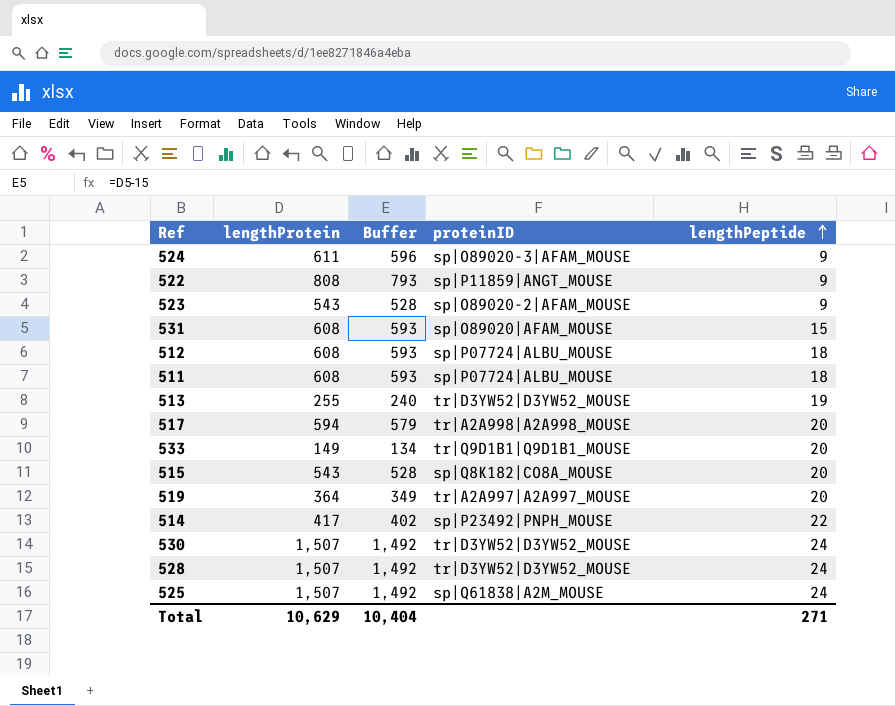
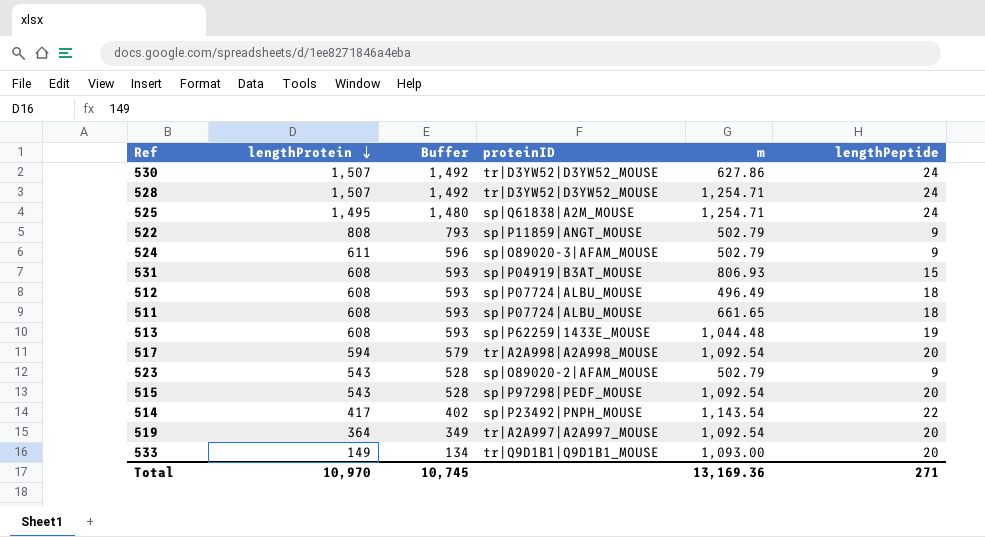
row order: lengthPeptide ascending -> lengthProtein descending
column m | position: none -> 5
525 | lengthProtein: 1,507 -> 1,495
525 | Buffer: 1,492 -> 1,480
531 | proteinID: sp|O89020|AFAM_MOUSE -> sp|P04919|B3AT_MOUSE
513 | lengthProtein: 255 -> 608
513 | Buffer: 240 -> 593
513 | proteinID: tr|D3YW52|D3YW52_MOUSE -> sp|P62259|1433E_MOUSE
515 | proteinID: sp|Q8K182|CO8A_MOUSE -> sp|P97298|PEDF_MOUSE
Total | lengthProtein: 10,629 -> 10,970
Total | Buffer: 10,404 -> 10,745

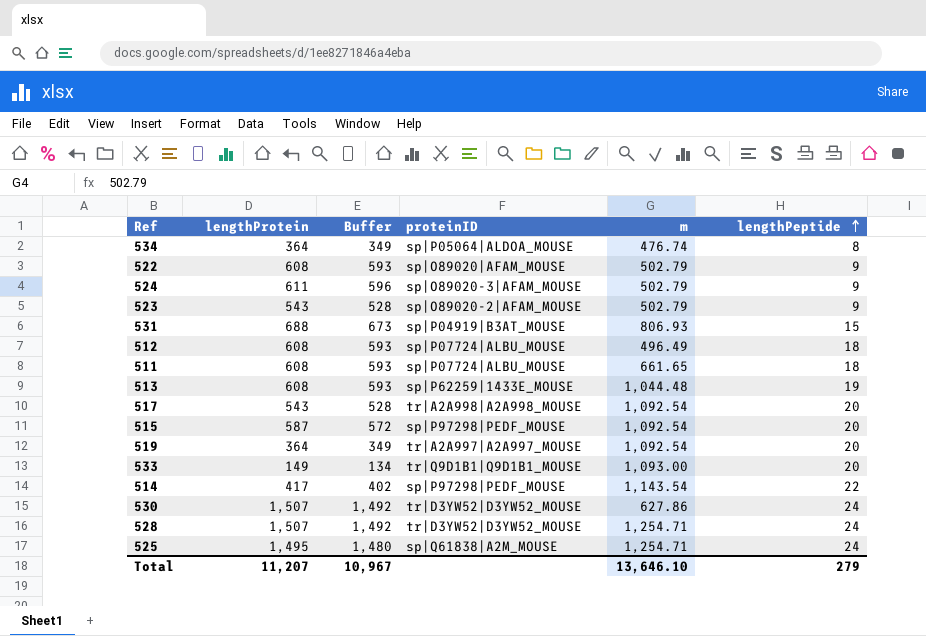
row order: lengthProtein descending -> lengthPeptide ascending
row 534: none -> 364 | 349 | sp|P05064|ALDOA_MOUSE | 476.74 | 8
522 | lengthProtein: 808 -> 608
522 | Buffer: 793 -> 593
522 | proteinID: sp|P11859|ANGT_MOUSE -> sp|O89020|AFAM_MOUSE
531 | lengthProtein: 608 -> 688
531 | Buffer: 593 -> 673
517 | lengthProtein: 594 -> 543
517 | Buffer: 579 -> 528
515 | lengthProtein: 543 -> 587
515 | Buffer: 528 -> 572
514 | proteinID: sp|P23492|PNPH_MOUSE -> sp|P97298|PEDF_MOUSE
Total | lengthProtein: 10,970 -> 11,207
Total | Buffer: 10,745 -> 10,967
Total | m: 13,169.36 -> 13,646.10
Total | lengthPeptide: 271 -> 279

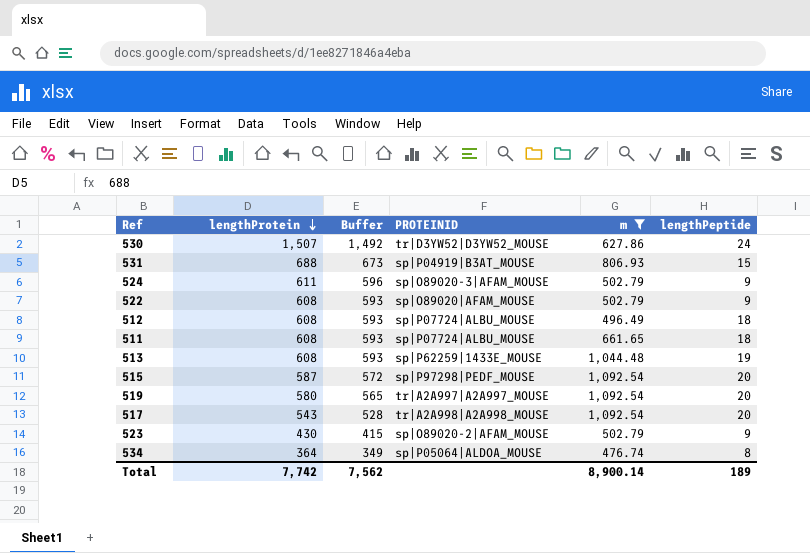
filter: none -> m <= 1,092.54
row order: lengthPeptide ascending -> lengthProtein descending
column name: proteinID -> PROTEINID
519 | lengthProtein: 364 -> 580
519 | Buffer: 349 -> 565
523 | lengthProtein: 543 -> 430
523 | Buffer: 528 -> 415
Total | lengthProtein: 11,207 -> 7,742
Total | Buffer: 10,967 -> 7,562
Total | m: 13,646.10 -> 8,900.14
Total | lengthPeptide: 279 -> 189

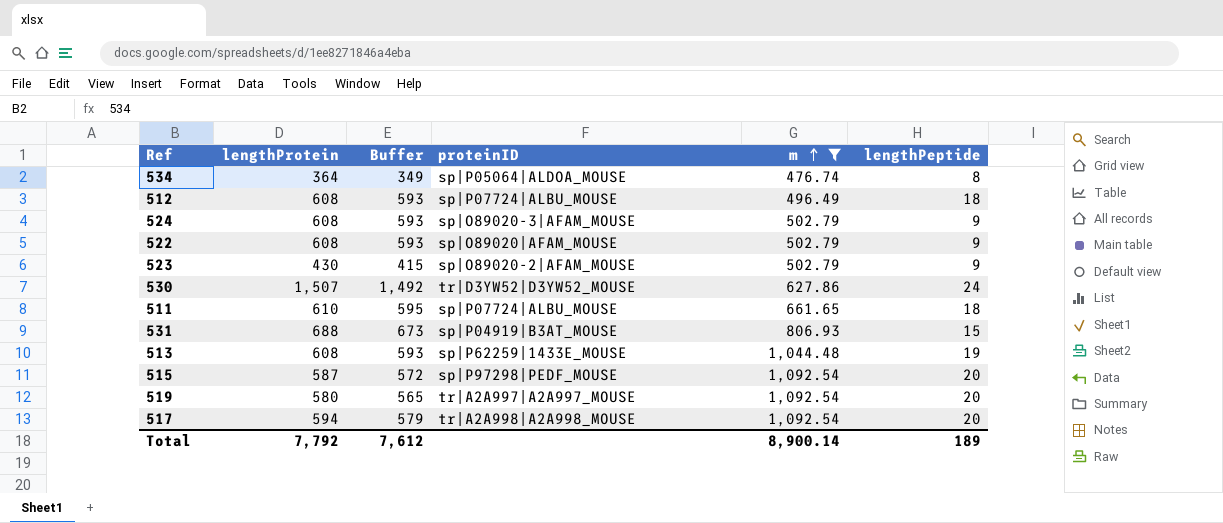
row order: lengthProtein descending -> m ascending
column name: PROTEINID -> proteinID
524 | lengthProtein: 611 -> 608
524 | Buffer: 596 -> 593
511 | lengthProtein: 608 -> 610
511 | Buffer: 593 -> 595
517 | lengthProtein: 543 -> 594
517 | Buffer: 528 -> 579
Total | lengthProtein: 7,742 -> 7,792
Total | Buffer: 7,562 -> 7,612

